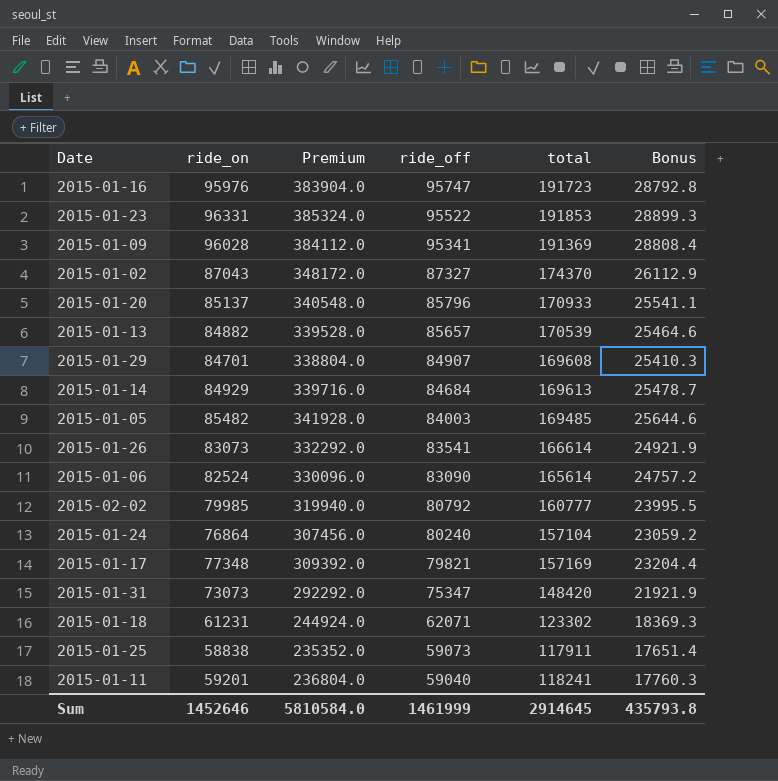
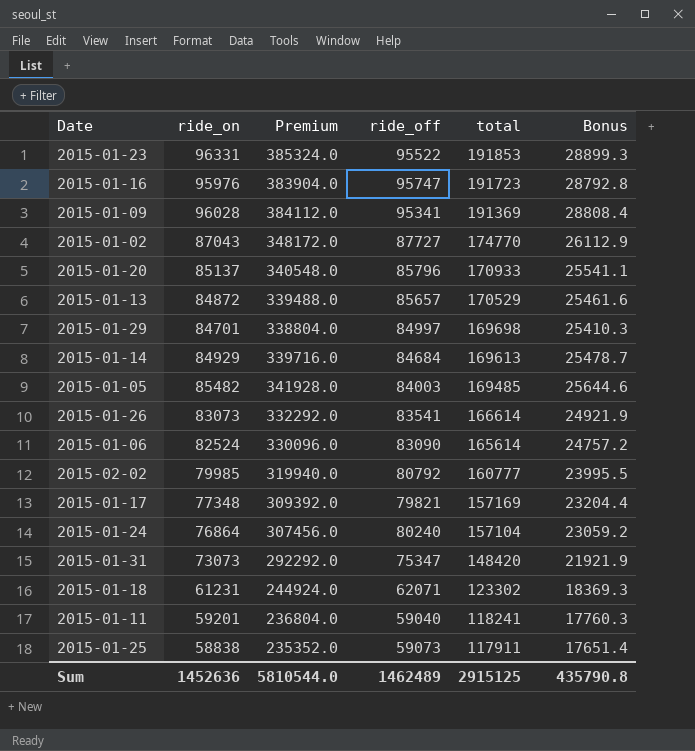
row order: ride_off descending -> total descending
2015-01-02 | ride_off: 87327 -> 87727
2015-01-02 | total: 174370 -> 174770
2015-01-13 | ride_on: 84882 -> 84872
2015-01-13 | Premium: 339528.0 -> 339488.0
2015-01-13 | total: 170539 -> 170529
2015-01-13 | Bonus: 25464.6 -> 25461.6
2015-01-29 | ride_off: 84907 -> 84997
2015-01-29 | total: 169608 -> 169698
Sum | ride_on: 1452646 -> 1452636
Sum | Premium: 5810584.0 -> 5810544.0
Sum | ride_off: 1461999 -> 1462489
Sum | total: 2914645 -> 2915125
Sum | Bonus: 435793.8 -> 435790.8

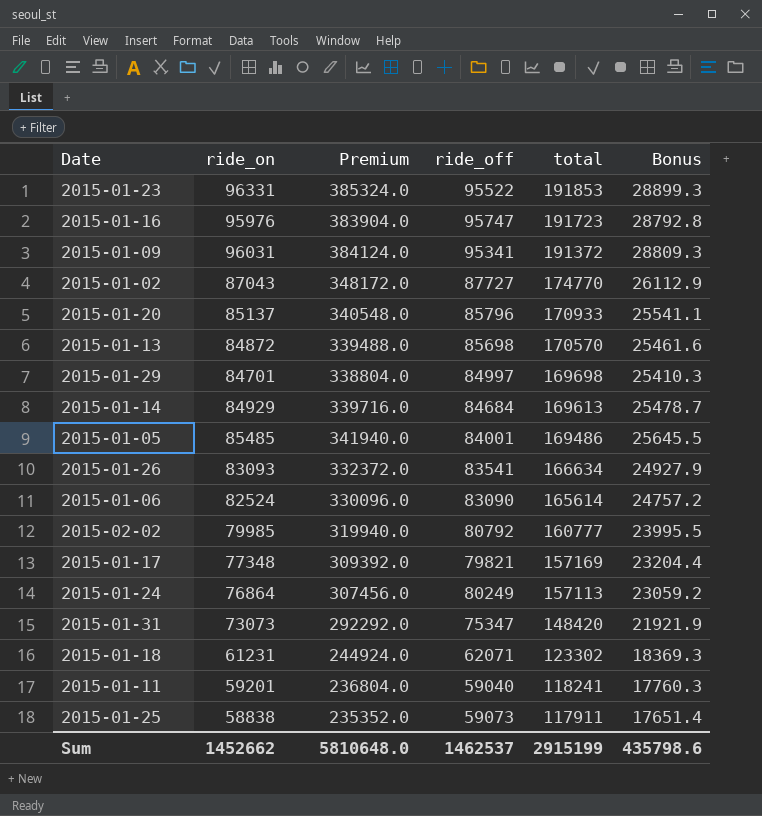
2015-01-09 | ride_on: 96028 -> 96031
2015-01-09 | Premium: 384112.0 -> 384124.0
2015-01-09 | total: 191369 -> 191372
2015-01-09 | Bonus: 28808.4 -> 28809.3
2015-01-13 | ride_off: 85657 -> 85698
2015-01-13 | total: 170529 -> 170570
2015-01-05 | ride_on: 85482 -> 85485
2015-01-05 | Premium: 341928.0 -> 341940.0
2015-01-05 | ride_off: 84003 -> 84001
2015-01-05 | total: 169485 -> 169486
2015-01-05 | Bonus: 25644.6 -> 25645.5
2015-01-26 | ride_on: 83073 -> 83093
2015-01-26 | Premium: 332292.0 -> 332372.0
2015-01-26 | total: 166614 -> 166634
2015-01-26 | Bonus: 24921.9 -> 24927.9
2015-01-24 | ride_off: 80240 -> 80249
2015-01-24 | total: 157104 -> 157113
Sum | ride_on: 1452636 -> 1452662
Sum | Premium: 5810544.0 -> 5810648.0
Sum | ride_off: 1462489 -> 1462537
Sum | total: 2915125 -> 2915199
Sum | Bonus: 435790.8 -> 435798.6

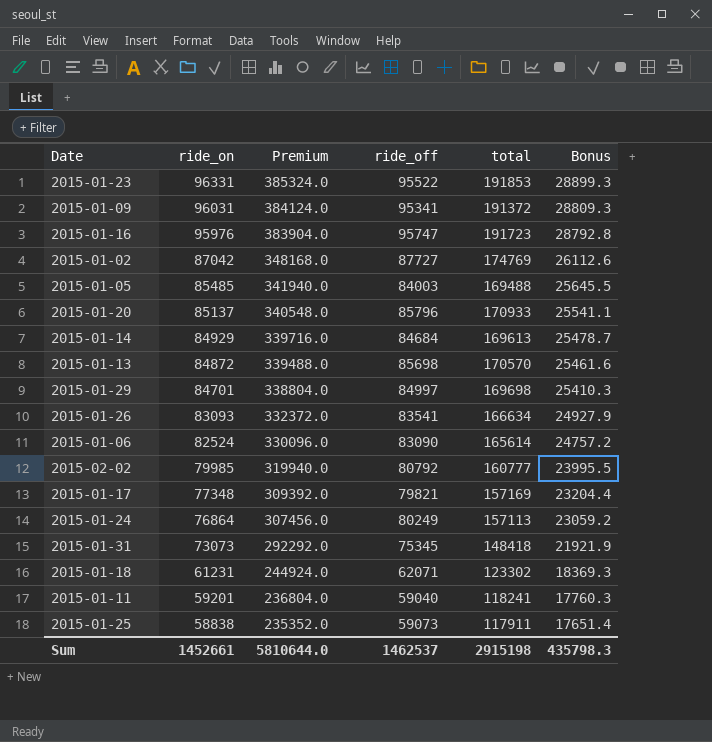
row order: total descending -> ride_on descending
2015-01-02 | ride_on: 87043 -> 87042
2015-01-02 | Premium: 348172.0 -> 348168.0
2015-01-02 | total: 174770 -> 174769
2015-01-02 | Bonus: 26112.9 -> 26112.6
2015-01-05 | ride_off: 84001 -> 84003
2015-01-05 | total: 169486 -> 169488
2015-01-31 | ride_off: 75347 -> 75345
2015-01-31 | total: 148420 -> 148418
Sum | ride_on: 1452662 -> 1452661
Sum | Premium: 5810648.0 -> 5810644.0
Sum | total: 2915199 -> 2915198
Sum | Bonus: 435798.6 -> 435798.3

